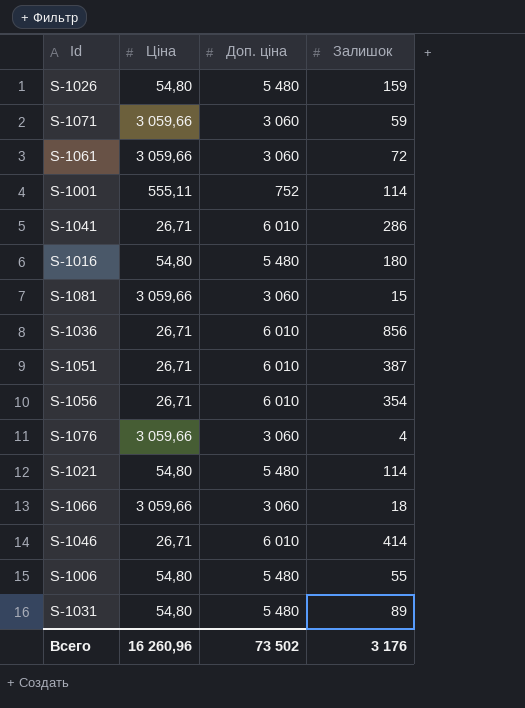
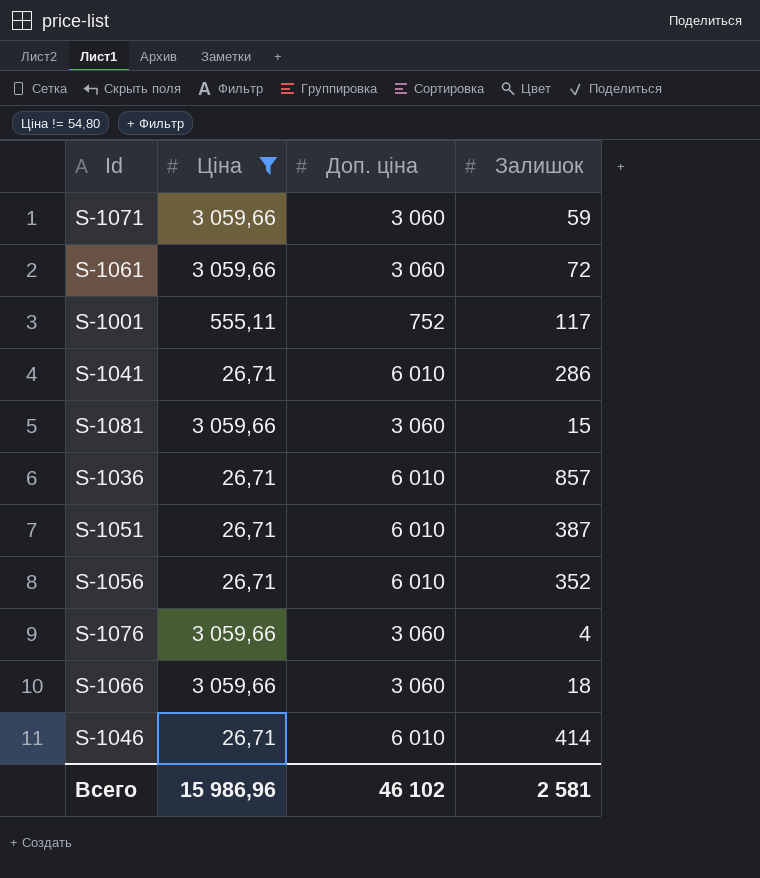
filter: none -> Ціна != 54,80
S-1001 | Залишок: 114 -> 117
S-1036 | Залишок: 856 -> 857
S-1056 | Залишок: 354 -> 352
Всего | Ціна: 16 260,96 -> 15 986,96
Всего | Доп. ціна: 73 502 -> 46 102
Всего | Залишок: 3 176 -> 2 581

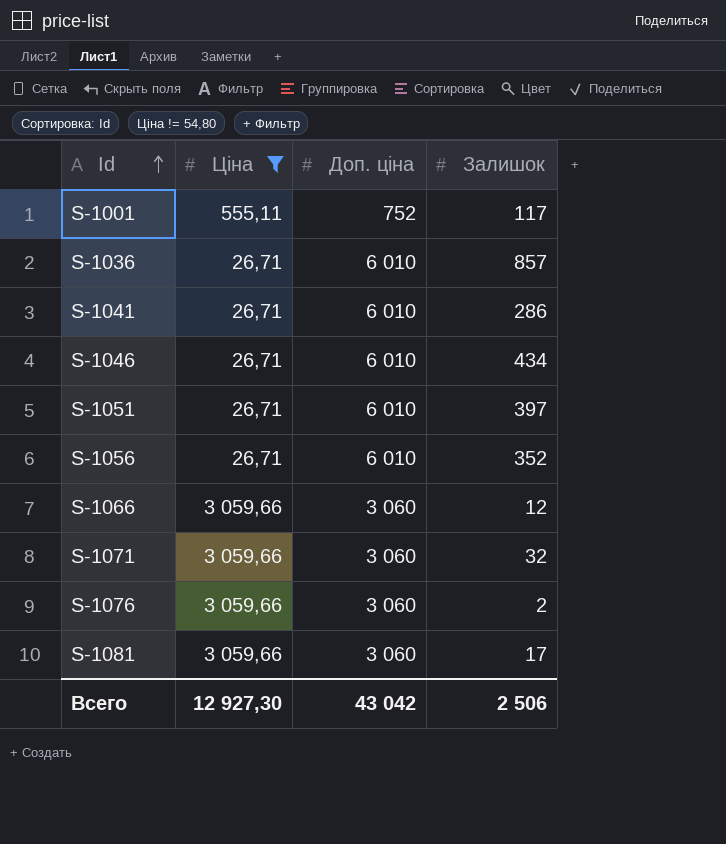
row order: none -> Id ascending
row S-1061: 3 059,66 | 3 060 | 72 -> none
S-1046 | Залишок: 414 -> 434
S-1051 | Залишок: 387 -> 397
S-1066 | Залишок: 18 -> 12
S-1071 | Залишок: 59 -> 32
S-1076 | Залишок: 4 -> 2
S-1081 | Залишок: 15 -> 17
Всего | Ціна: 15 986,96 -> 12 927,30
Всего | Доп. ціна: 46 102 -> 43 042
Всего | Залишок: 2 581 -> 2 506

